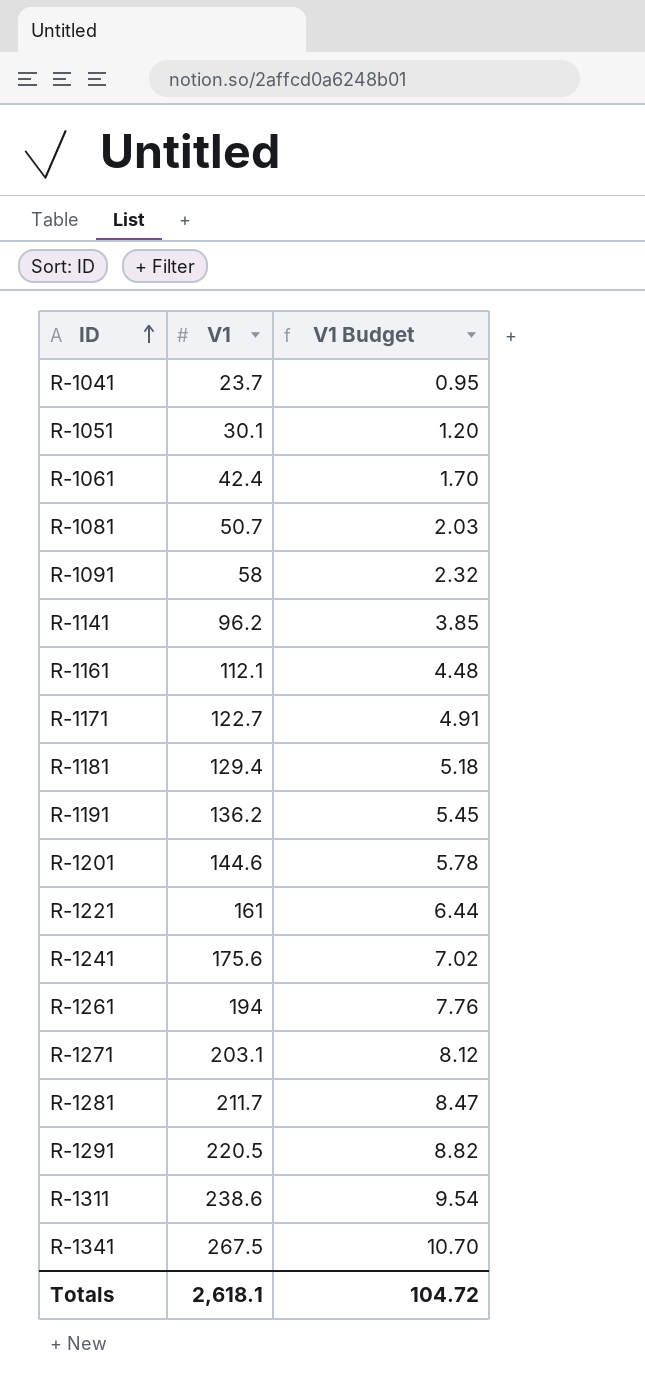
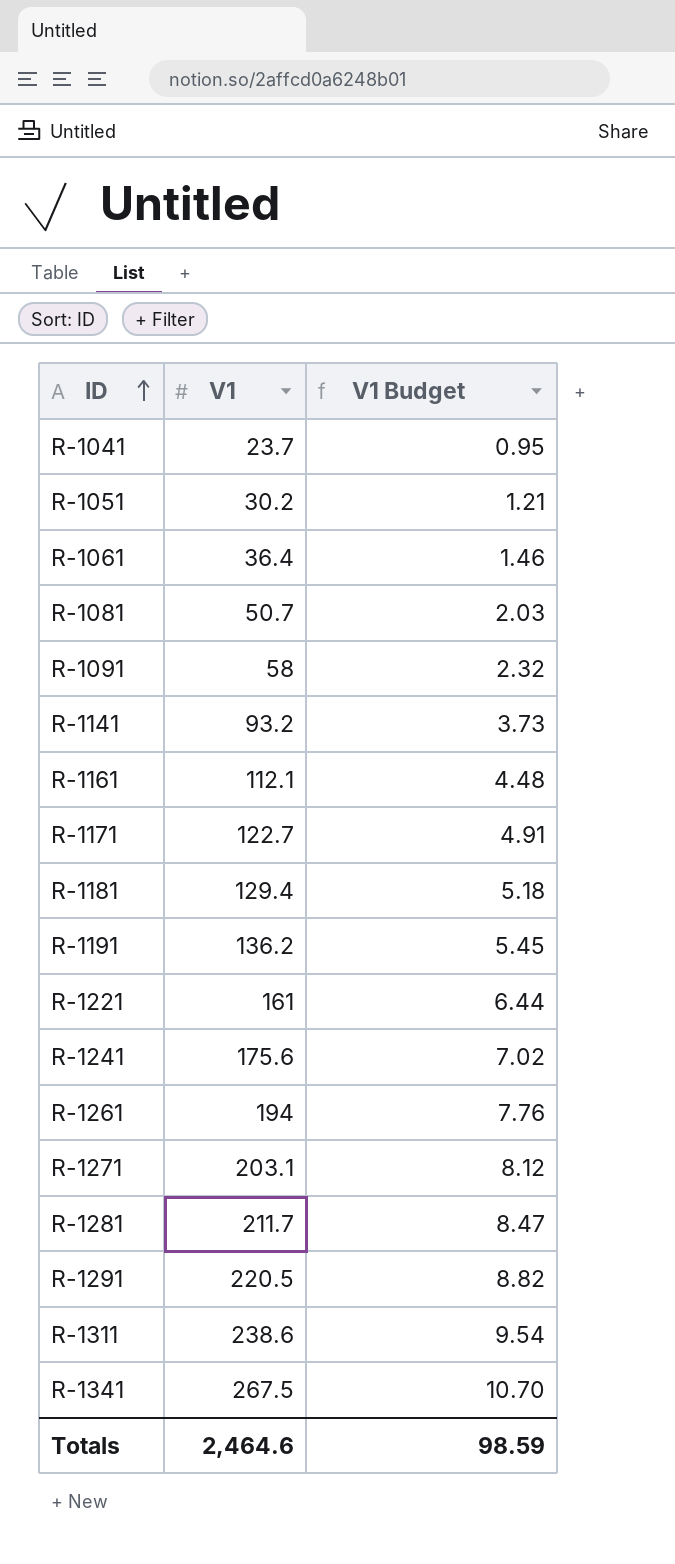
row R-1201: 144.6 | 5.78 -> none
R-1051 | V1: 30.1 -> 30.2
R-1051 | V1 Budget: 1.20 -> 1.21
R-1061 | V1: 42.4 -> 36.4
R-1061 | V1 Budget: 1.70 -> 1.46
R-1141 | V1: 96.2 -> 93.2
R-1141 | V1 Budget: 3.85 -> 3.73
Totals | V1: 2,618.1 -> 2,464.6
Totals | V1 Budget: 104.72 -> 98.59

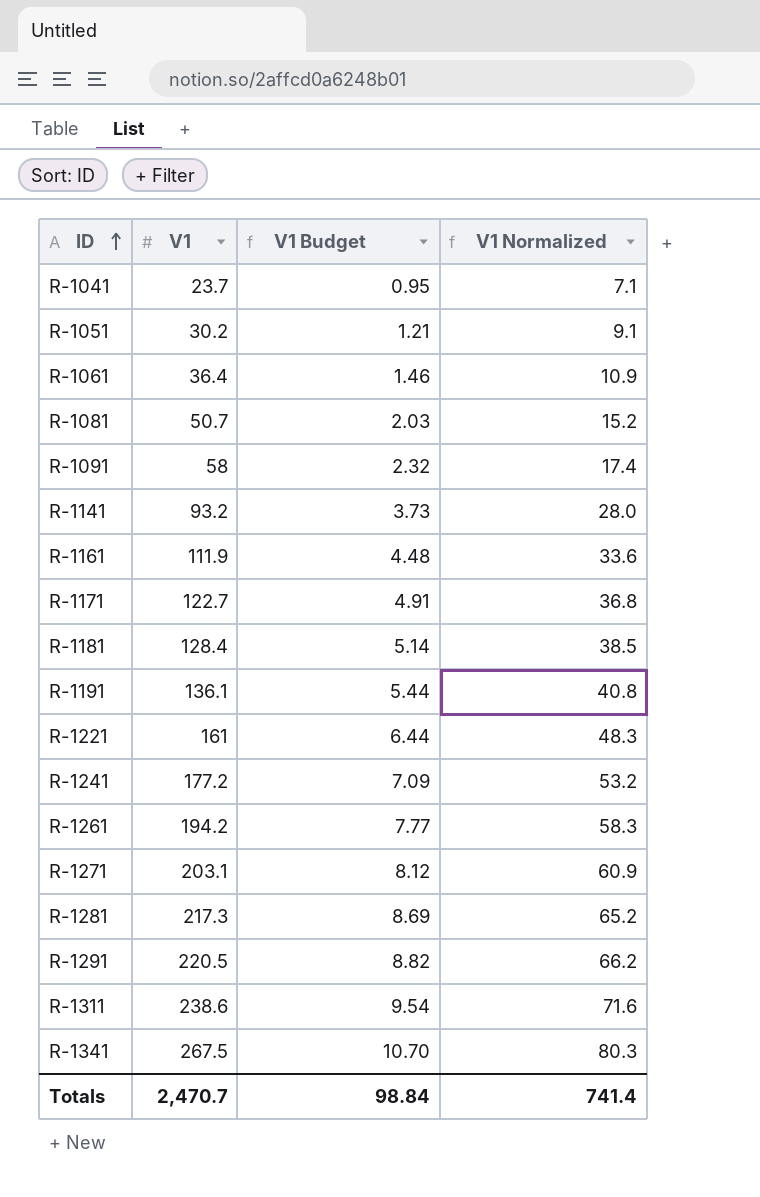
column V1 Normalized | formula: none -> [V1] * 0.3
R-1161 | V1: 112.1 -> 111.9
R-1181 | V1: 129.4 -> 128.4
R-1181 | V1 Budget: 5.18 -> 5.14
R-1191 | V1: 136.2 -> 136.1
R-1191 | V1 Budget: 5.45 -> 5.44
R-1241 | V1: 175.6 -> 177.2
R-1241 | V1 Budget: 7.02 -> 7.09
R-1261 | V1: 194 -> 194.2
R-1261 | V1 Budget: 7.76 -> 7.77
R-1281 | V1: 211.7 -> 217.3
R-1281 | V1 Budget: 8.47 -> 8.69
Totals | V1: 2,464.6 -> 2,470.7
Totals | V1 Budget: 98.59 -> 98.84

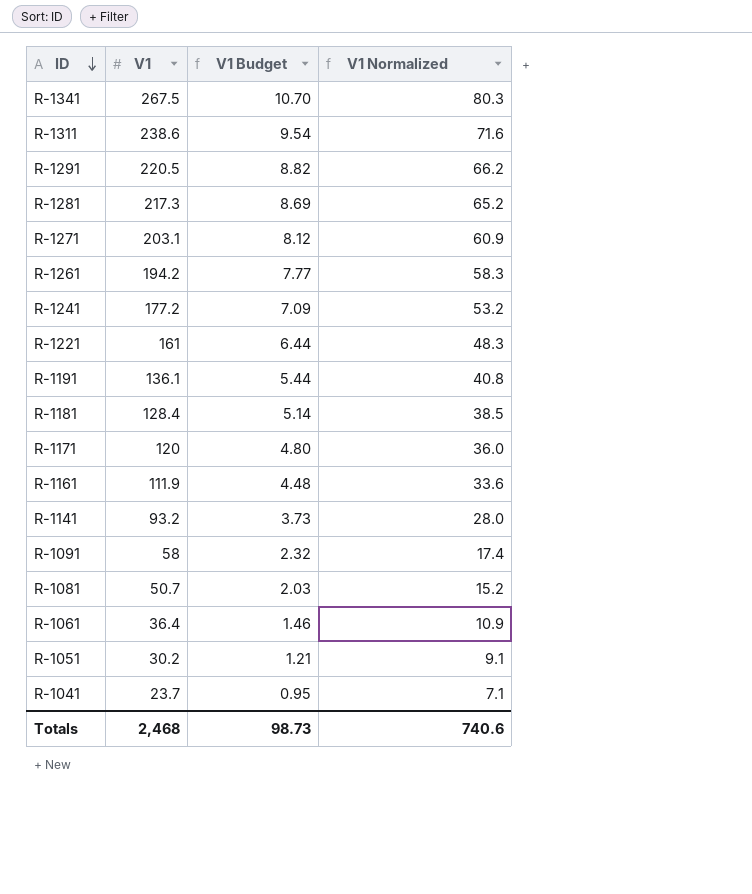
row order: ID ascending -> ID descending
R-1171 | V1: 122.7 -> 120
R-1171 | V1 Budget: 4.91 -> 4.80
R-1171 | V1 Normalized: 36.8 -> 36.0
Totals | V1: 2,470.7 -> 2,468
Totals | V1 Budget: 98.84 -> 98.73
Totals | V1 Normalized: 741.4 -> 740.6

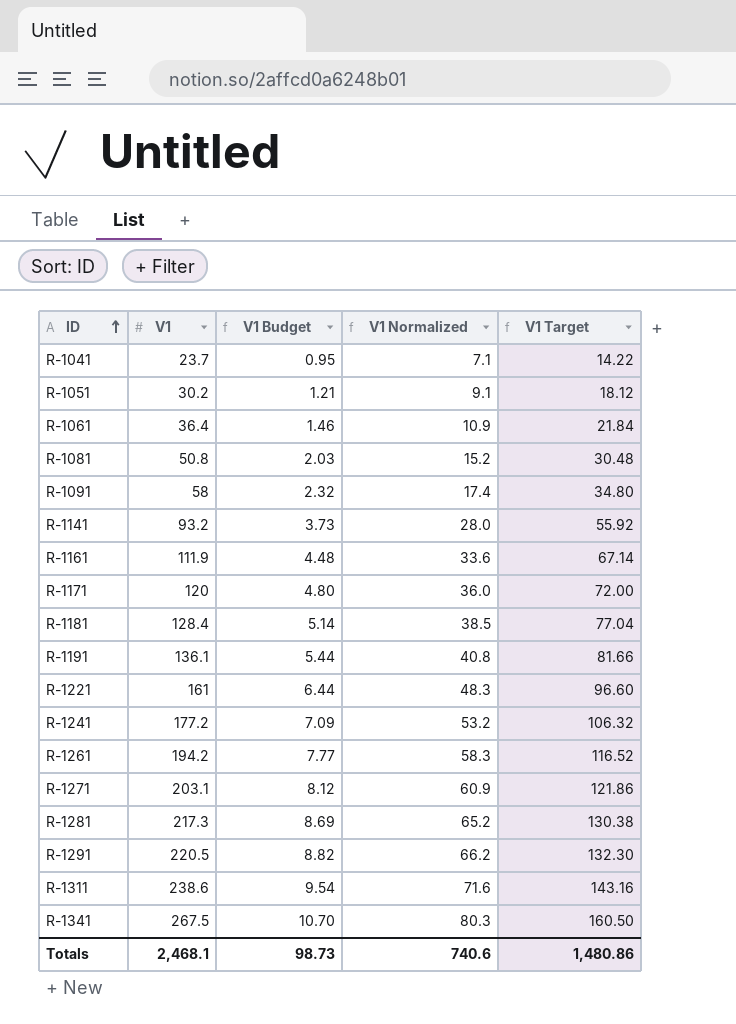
row order: ID descending -> ID ascending
column V1 Target | formula: none -> [V1] * 0.6
R-1081 | V1: 50.7 -> 50.8
Totals | V1: 2,468 -> 2,468.1

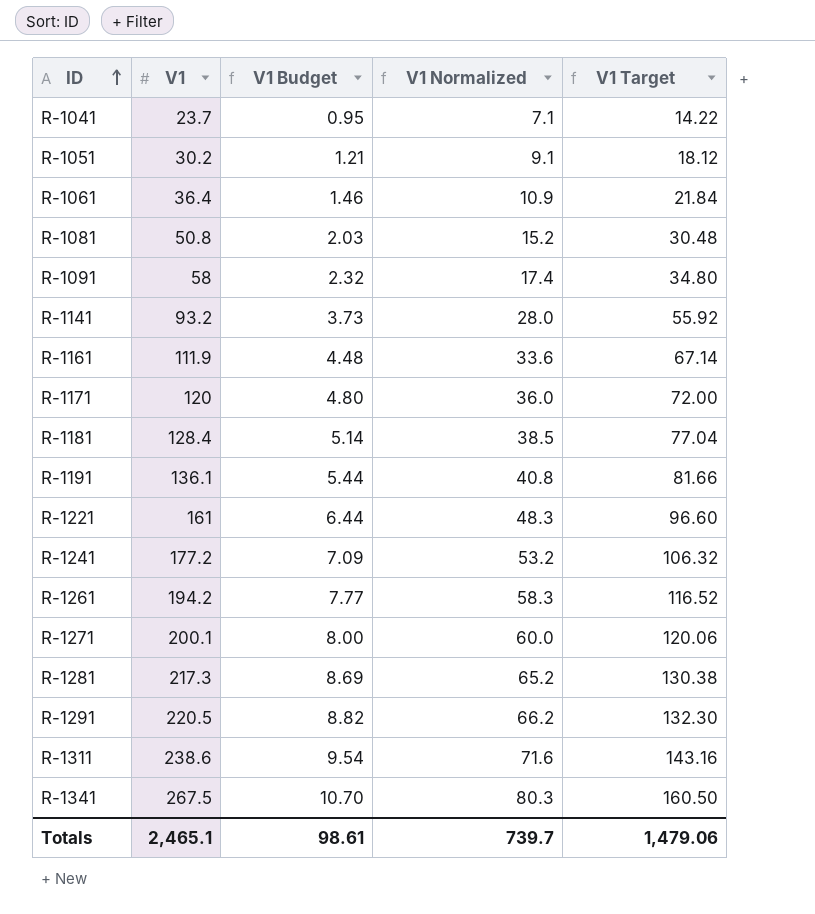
R-1271 | V1: 203.1 -> 200.1
R-1271 | V1 Budget: 8.12 -> 8.00
R-1271 | V1 Normalized: 60.9 -> 60.0
R-1271 | V1 Target: 121.86 -> 120.06
Totals | V1: 2,468.1 -> 2,465.1
Totals | V1 Budget: 98.73 -> 98.61
Totals | V1 Normalized: 740.6 -> 739.7
Totals | V1 Target: 1,480.86 -> 1,479.06

